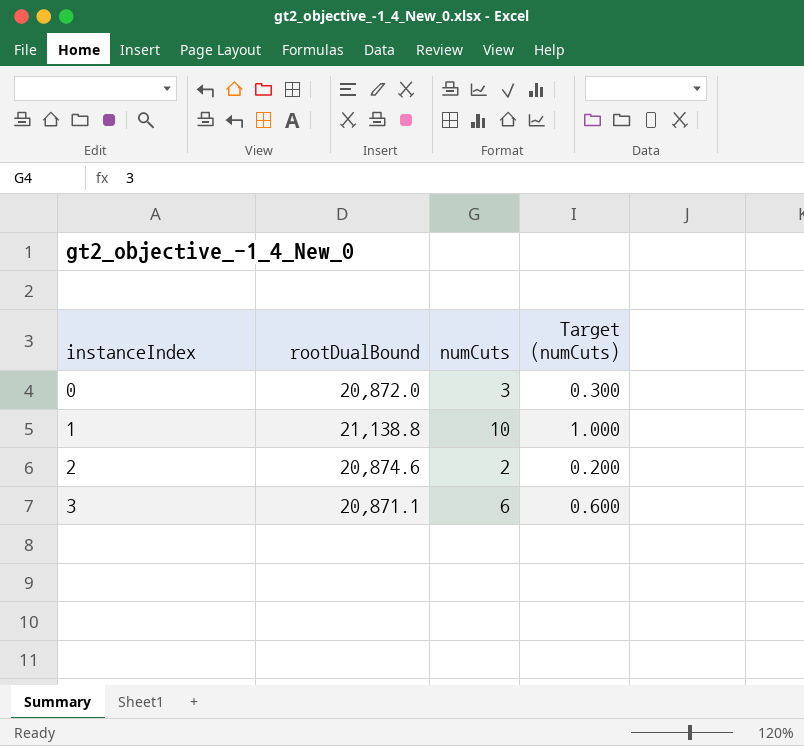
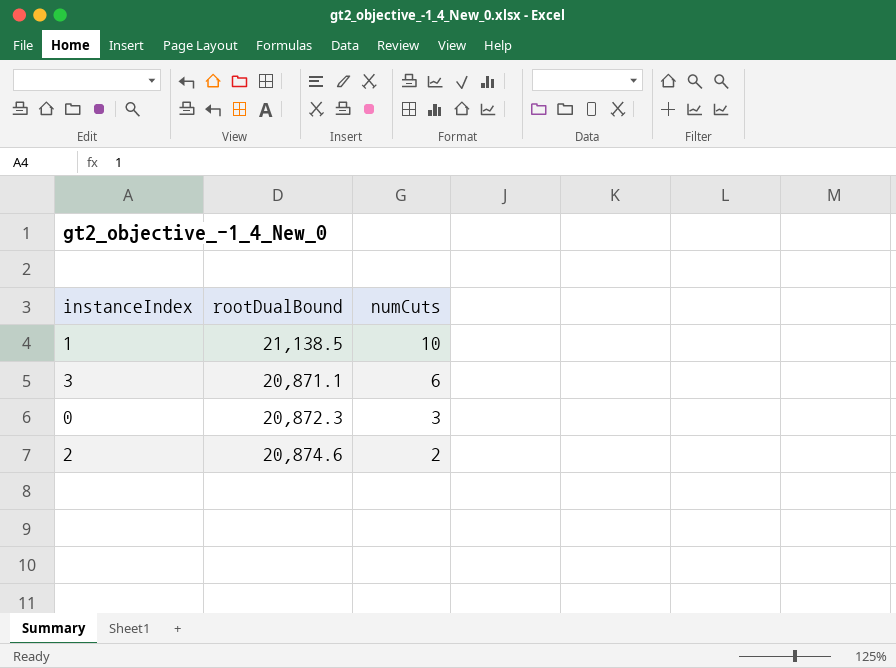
row order: instanceIndex ascending -> numCuts descending
column Target (numCuts) | formula: [numCuts] * 0.1 -> none
1 | rootDualBound: 21,138.8 -> 21,138.5
0 | rootDualBound: 20,872.0 -> 20,872.3

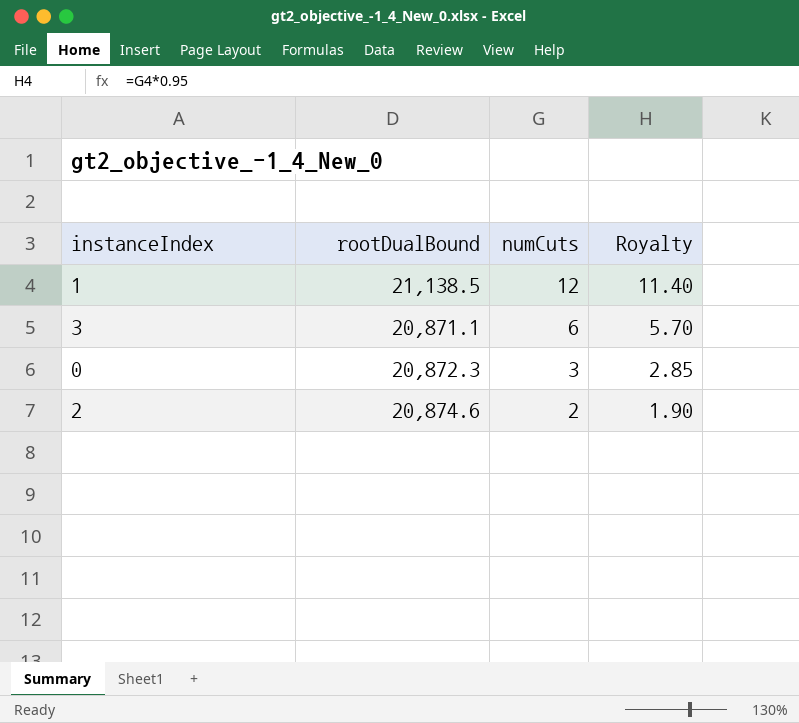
column Royalty | formula: none -> [numCuts] * 0.95
1 | numCuts: 10 -> 12

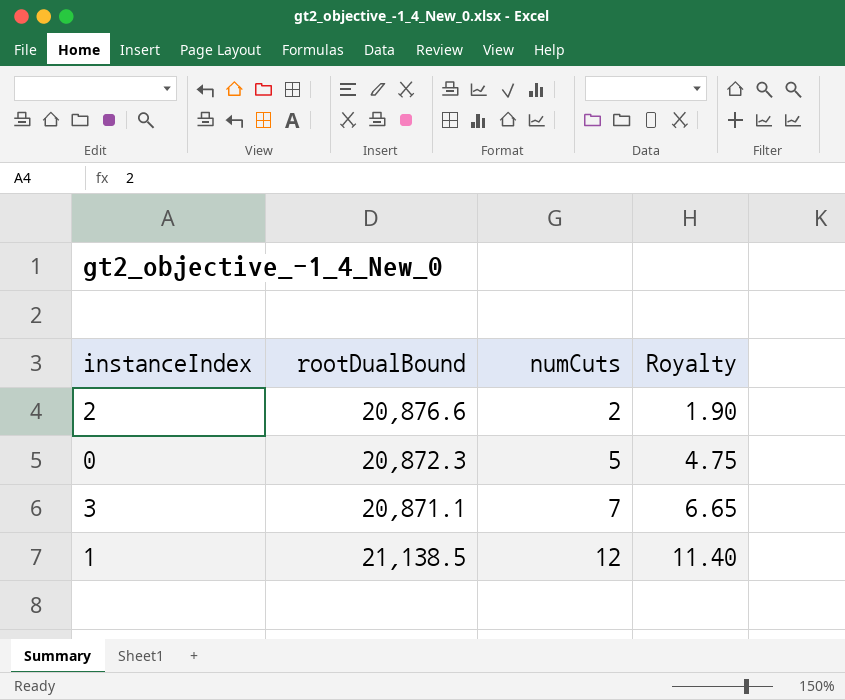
row order: numCuts descending -> numCuts ascending
2 | rootDualBound: 20,874.6 -> 20,876.6
0 | numCuts: 3 -> 5
0 | Royalty: 2.85 -> 4.75
3 | numCuts: 6 -> 7
3 | Royalty: 5.70 -> 6.65

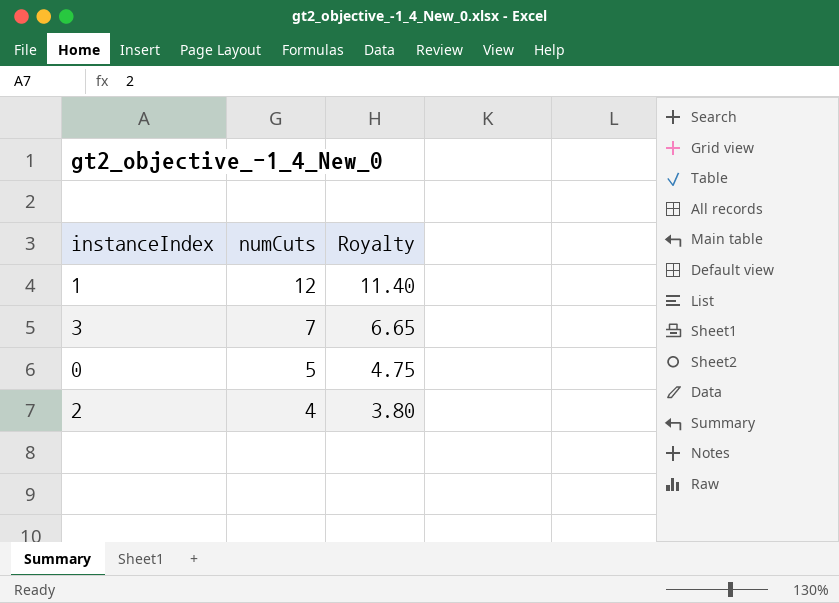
row order: numCuts ascending -> numCuts descending
column rootDualBound | position: 2 -> none
2 | numCuts: 2 -> 4
2 | Royalty: 1.90 -> 3.80

